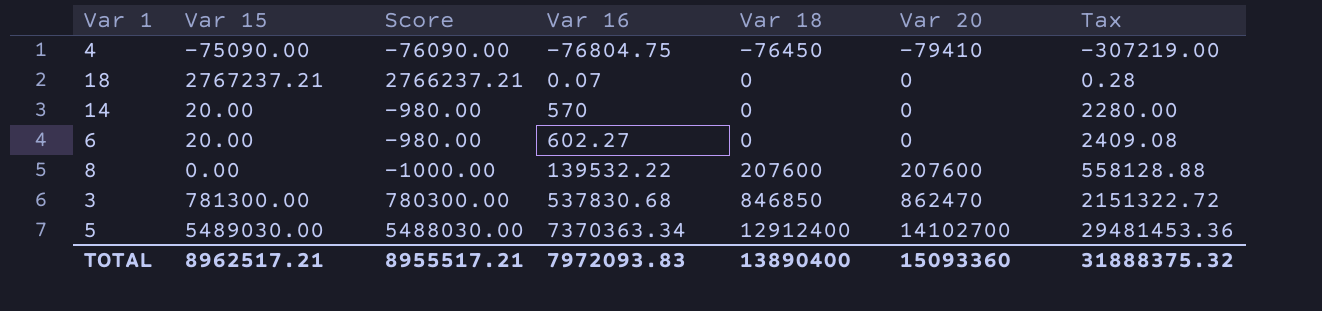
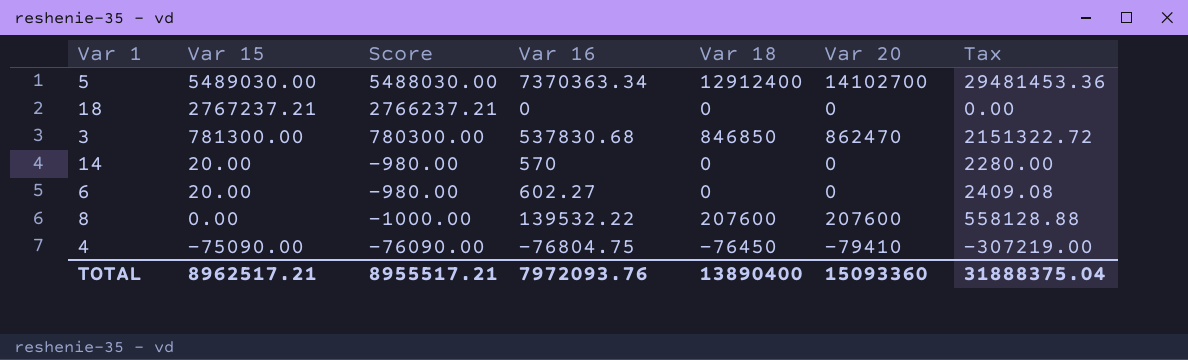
row order: Var 16 ascending -> Var 15 descending
18 | Var 16: 0.07 -> 0
18 | Tax: 0.28 -> 0.00
TOTAL | Var 16: 7972093.83 -> 7972093.76
TOTAL | Tax: 31888375.32 -> 31888375.04

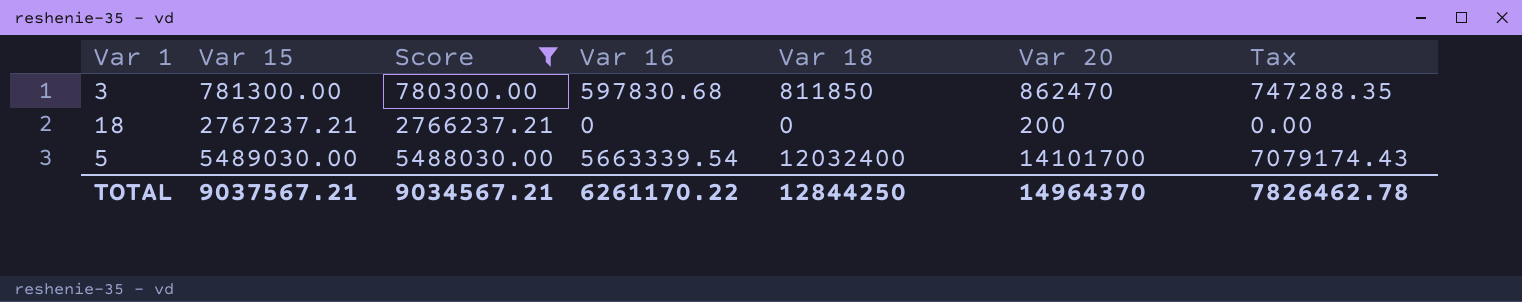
filter: none -> Score >= 780300.00
row order: Var 15 descending -> Var 15 ascending
column Tax | formula: [Var 16] * 4 -> [Var 16] * 1.25
3 | Var 16: 537830.68 -> 597830.68
3 | Var 18: 846850 -> 811850
18 | Var 20: 0 -> 200
5 | Var 16: 7370363.34 -> 5663339.54
5 | Var 18: 12912400 -> 12032400
5 | Var 20: 14102700 -> 14101700
TOTAL | Var 15: 8962517.21 -> 9037567.21
TOTAL | Score: 8955517.21 -> 9034567.21
TOTAL | Var 16: 7972093.76 -> 6261170.22
TOTAL | Var 18: 13890400 -> 12844250
TOTAL | Var 20: 15093360 -> 14964370
TOTAL | Tax: 31888375.04 -> 7826462.78

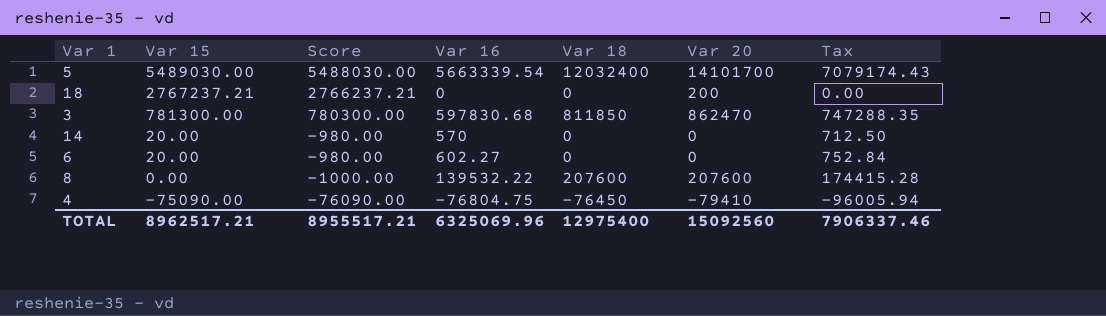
filter: Score >= 780300.00 -> none
row order: Var 15 ascending -> Var 15 descending
TOTAL | Var 15: 9037567.21 -> 8962517.21
TOTAL | Score: 9034567.21 -> 8955517.21
TOTAL | Var 16: 6261170.22 -> 6325069.96
TOTAL | Var 18: 12844250 -> 12975400
TOTAL | Var 20: 14964370 -> 15092560
TOTAL | Tax: 7826462.78 -> 7906337.46

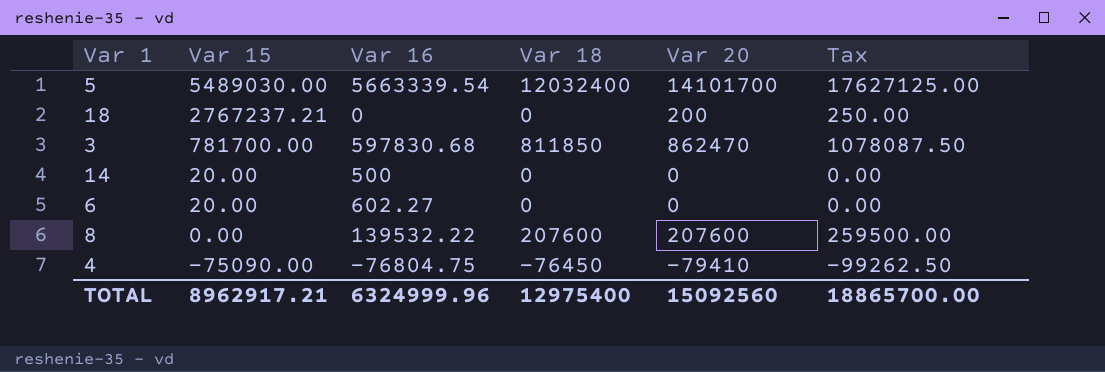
column Score | formula: [Var 15] - 1000 -> none
column Tax | formula: [Var 16] * 1.25 -> [Var 20] * 1.25
3 | Var 15: 781300.00 -> 781700.00
14 | Var 16: 570 -> 500
TOTAL | Var 15: 8962517.21 -> 8962917.21
TOTAL | Var 16: 6325069.96 -> 6324999.96
TOTAL | Tax: 7906337.46 -> 18865700.00

